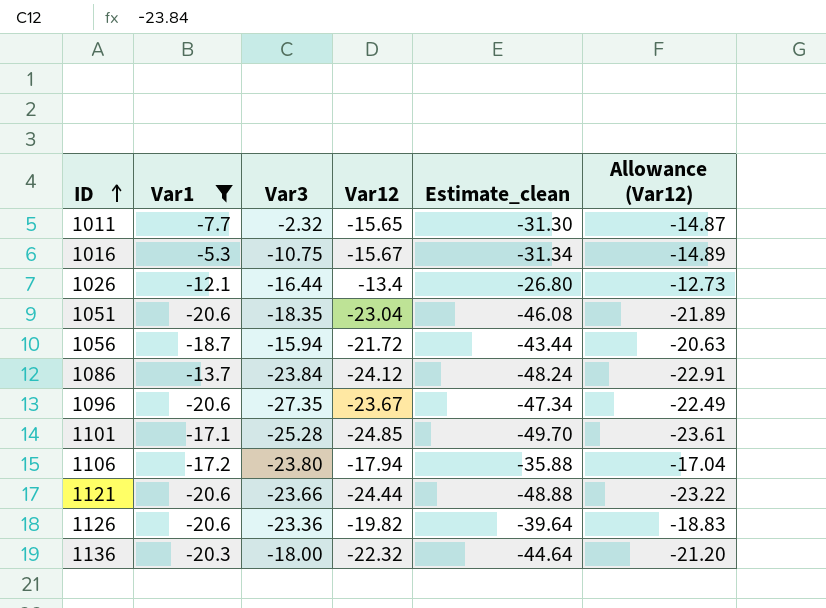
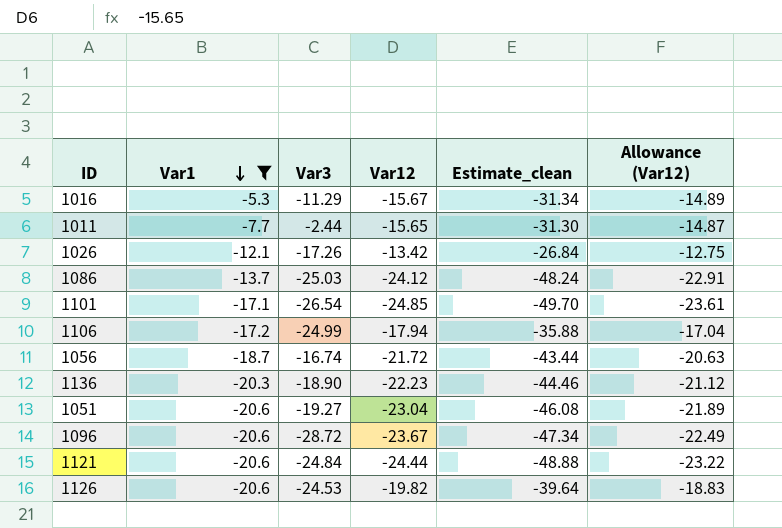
row order: ID ascending -> Var1 descending
1016 | Var3: -10.75 -> -11.29
1011 | Var3: -2.32 -> -2.44
1026 | Var3: -16.44 -> -17.26
1026 | Var12: -13.4 -> -13.42
1026 | Estimate_clean: -26.80 -> -26.84
1026 | Allowance (Var12): -12.73 -> -12.75
1086 | Var3: -23.84 -> -25.03
1101 | Var3: -25.28 -> -26.54
1106 | Var3: -23.80 -> -24.99
1056 | Var3: -15.94 -> -16.74
1136 | Var3: -18.00 -> -18.90
1136 | Var12: -22.32 -> -22.23
1136 | Estimate_clean: -44.64 -> -44.46
1136 | Allowance (Var12): -21.20 -> -21.12
1051 | Var3: -18.35 -> -19.27
1096 | Var3: -27.35 -> -28.72
1121 | Var3: -23.66 -> -24.84
1126 | Var3: -23.36 -> -24.53

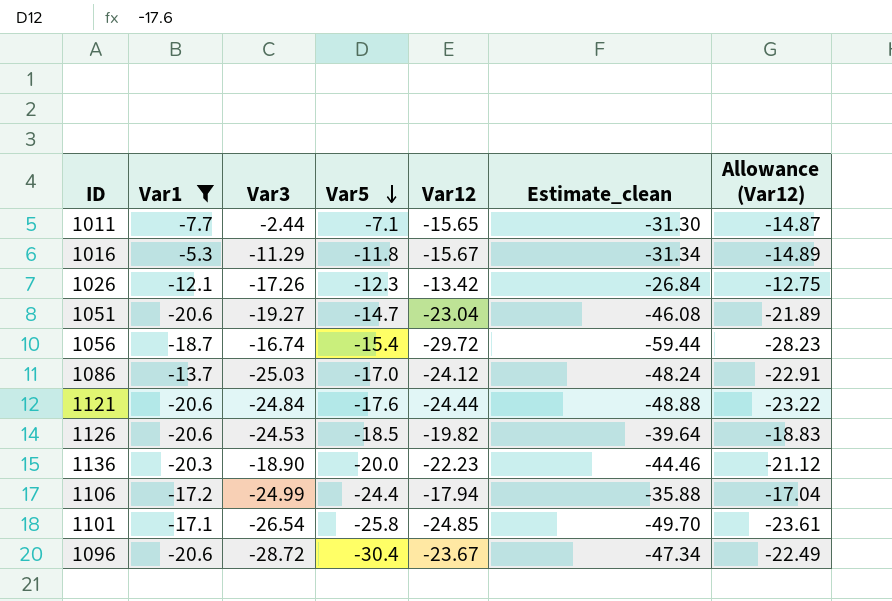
row order: Var1 descending -> Var5 descending
column Var5 | position: none -> 4
1056 | Var12: -21.72 -> -29.72
1056 | Estimate_clean: -43.44 -> -59.44
1056 | Allowance (Var12): -20.63 -> -28.23

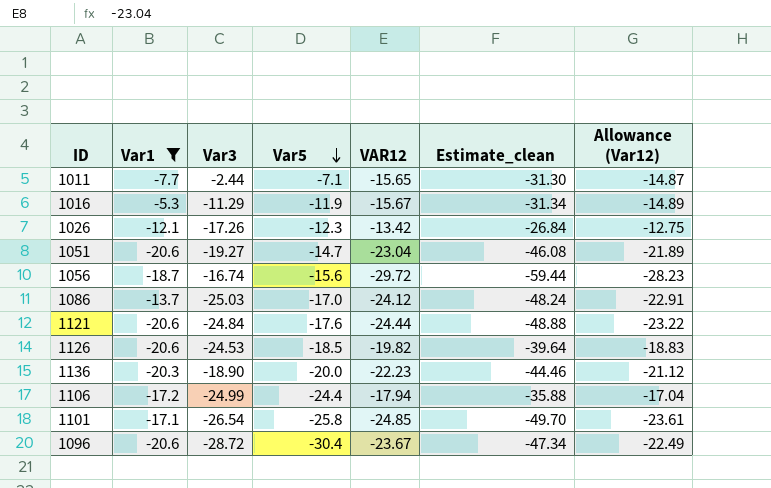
column name: Var12 -> VAR12
1016 | Var5: -11.8 -> -11.9
1056 | Var5: -15.4 -> -15.6

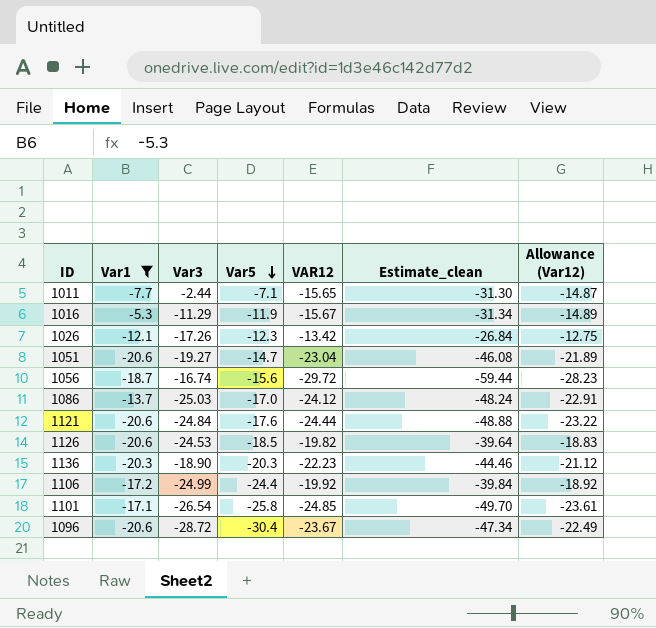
1136 | Var5: -20.0 -> -20.3
1106 | VAR12: -17.94 -> -19.92
1106 | Estimate_clean: -35.88 -> -39.84
1106 | Allowance (Var12): -17.04 -> -18.92

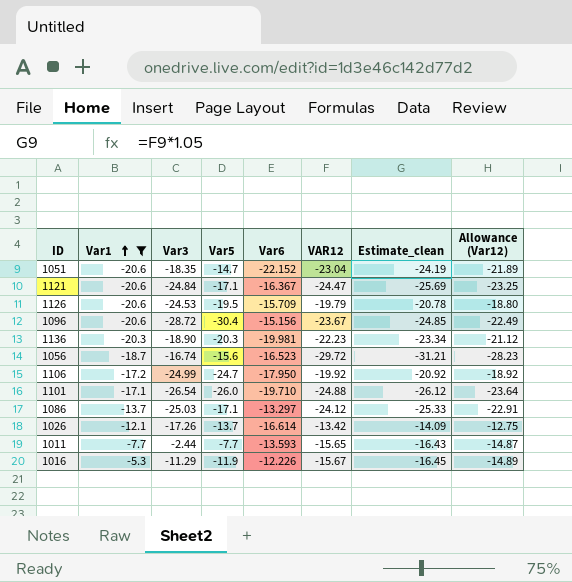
row order: Var5 descending -> Var1 ascending
column Var6 | position: none -> 5
column Estimate_clean | formula: [VAR12] * 2 -> [VAR12] * 1.05
1051 | Var3: -19.27 -> -18.35
1121 | Var5: -17.6 -> -17.1
1121 | VAR12: -24.44 -> -24.47
1121 | Allowance (Var12): -23.22 -> -23.25
1126 | Var5: -18.5 -> -19.5
1126 | VAR12: -19.82 -> -19.79
1126 | Allowance (Var12): -18.83 -> -18.80
1106 | Var5: -24.4 -> -24.7
1101 | Var5: -25.8 -> -26.0
1101 | VAR12: -24.85 -> -24.88
1101 | Allowance (Var12): -23.61 -> -23.64
1086 | Var5: -17.0 -> -17.1
1026 | Var5: -12.3 -> -13.7
1011 | Var5: -7.1 -> -7.7

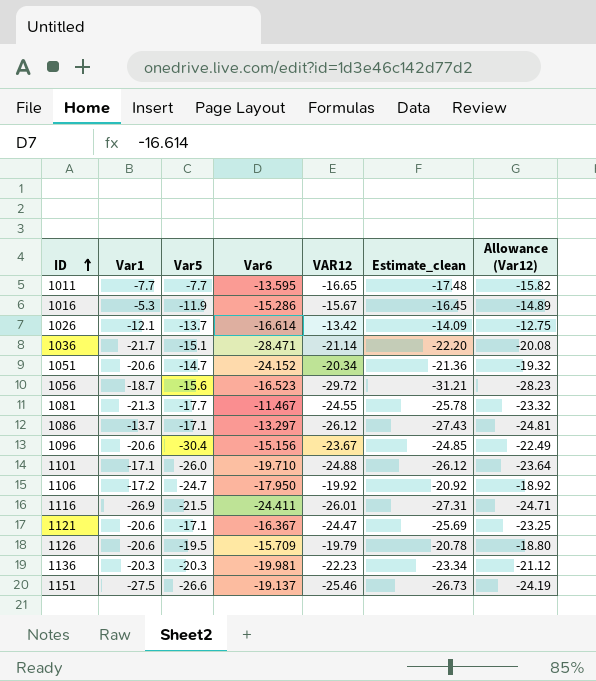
filter: Var1 >= -20.6 -> none
row order: Var1 ascending -> ID ascending
column Var3 | position: 3 -> none
1011 | Var6: -13.593 -> -13.595
1011 | VAR12: -15.65 -> -16.65
1011 | Estimate_clean: -16.43 -> -17.48
1011 | Allowance (Var12): -14.87 -> -15.82
1016 | Var6: -12.226 -> -15.286
1051 | Var6: -22.152 -> -24.152
1051 | VAR12: -23.04 -> -20.34
1051 | Estimate_clean: -24.19 -> -21.36
1051 | Allowance (Var12): -21.89 -> -19.32
1086 | VAR12: -24.12 -> -26.12
1086 | Estimate_clean: -25.33 -> -27.43
1086 | Allowance (Var12): -22.91 -> -24.81

